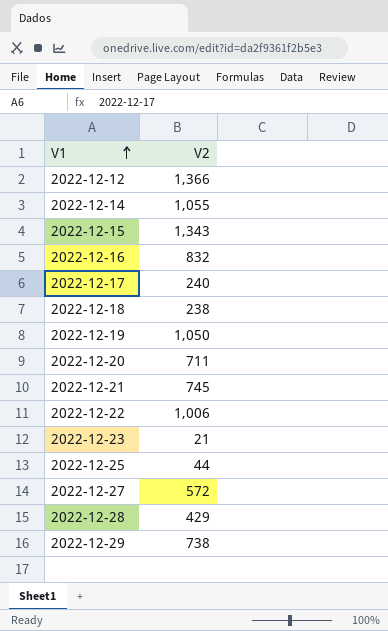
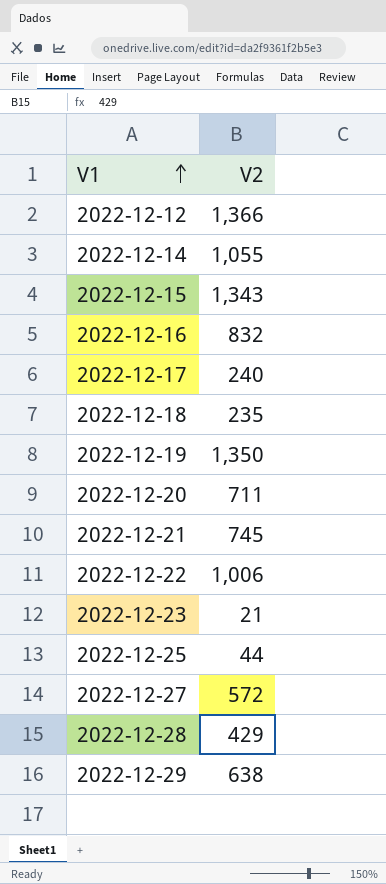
2022-12-18 | V2: 238 -> 235
2022-12-19 | V2: 1,050 -> 1,350
2022-12-29 | V2: 738 -> 638

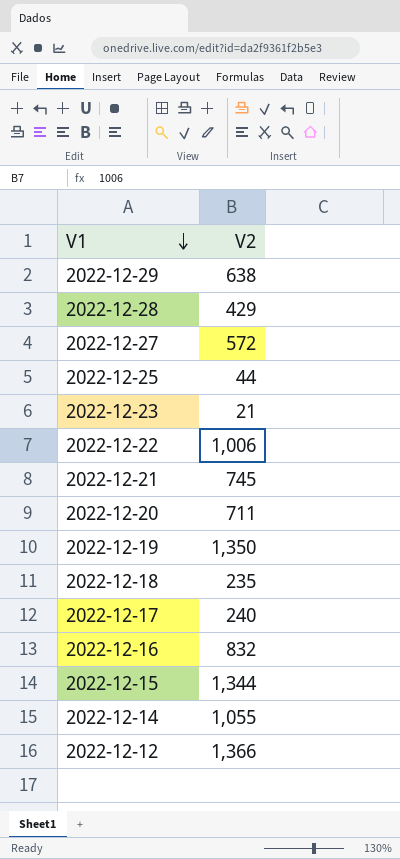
row order: V1 ascending -> V1 descending
2022-12-15 | V2: 1,343 -> 1,344

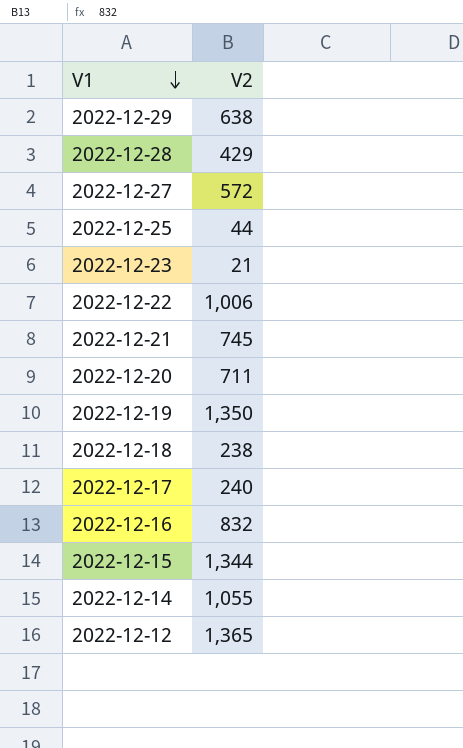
2022-12-18 | V2: 235 -> 238
2022-12-12 | V2: 1,366 -> 1,365

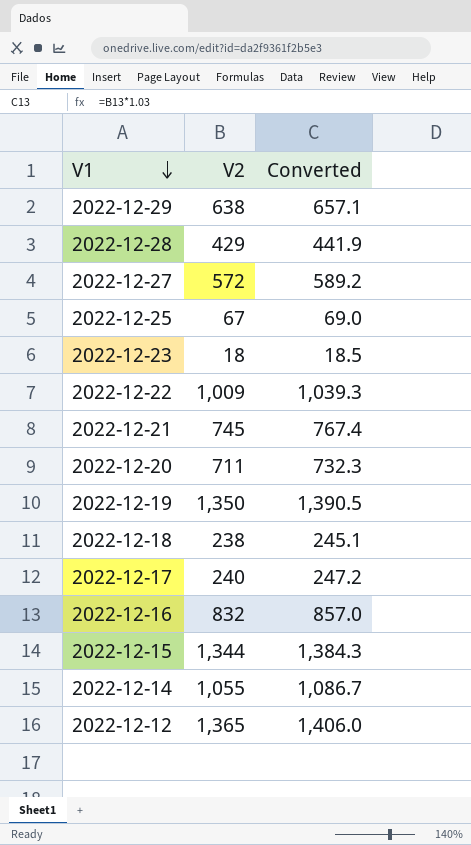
column Converted | formula: none -> [V2] * 1.03
2022-12-25 | V2: 44 -> 67
2022-12-23 | V2: 21 -> 18
2022-12-22 | V2: 1,006 -> 1,009

